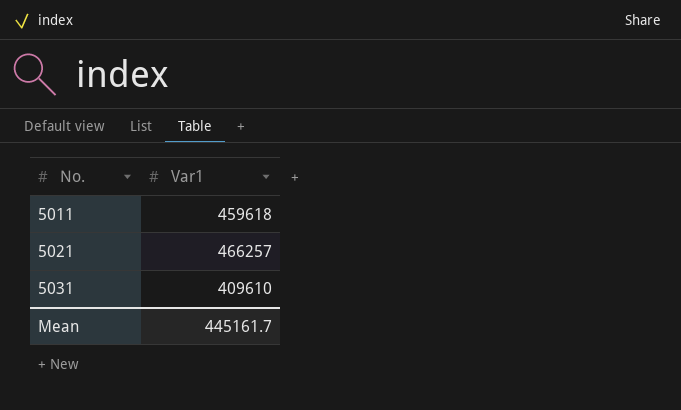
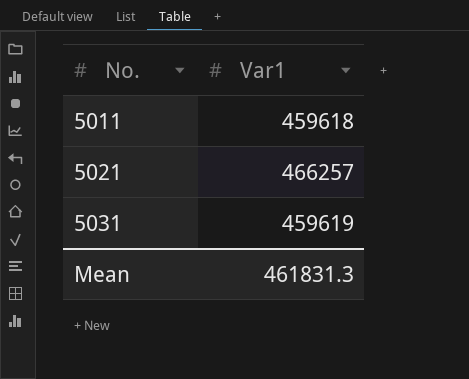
5031 | Var1: 409610 -> 459619
Mean | Var1: 445161.7 -> 461831.3

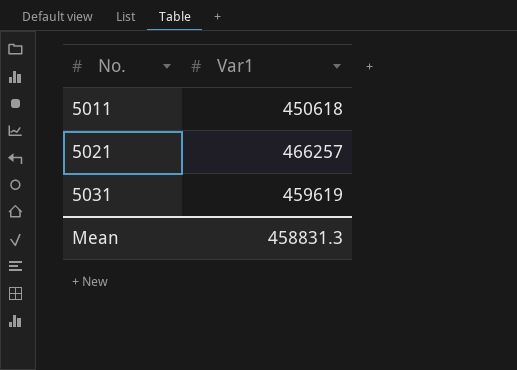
5011 | Var1: 459618 -> 450618
Mean | Var1: 461831.3 -> 458831.3

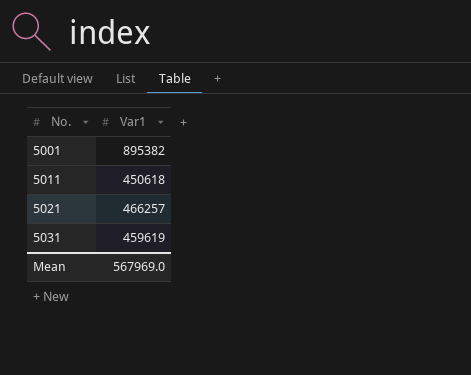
row 5001: none -> 895382
Mean | Var1: 458831.3 -> 567969.0

